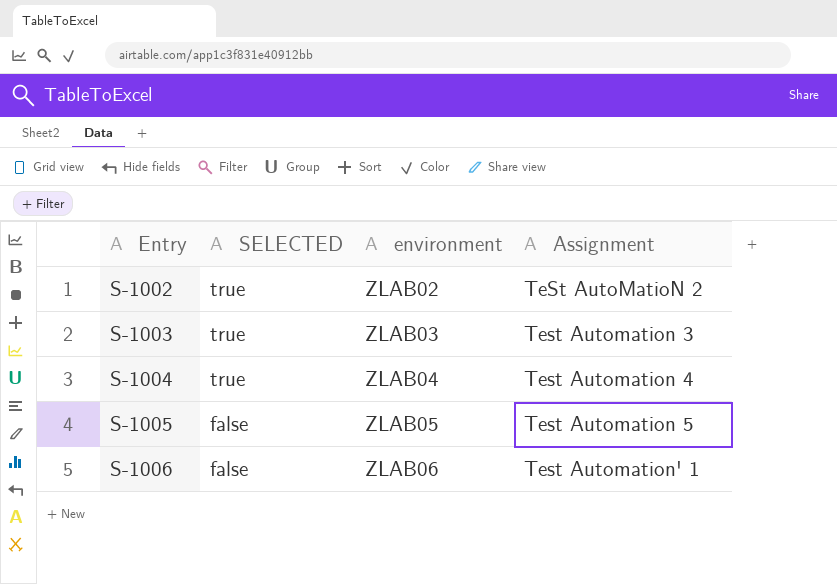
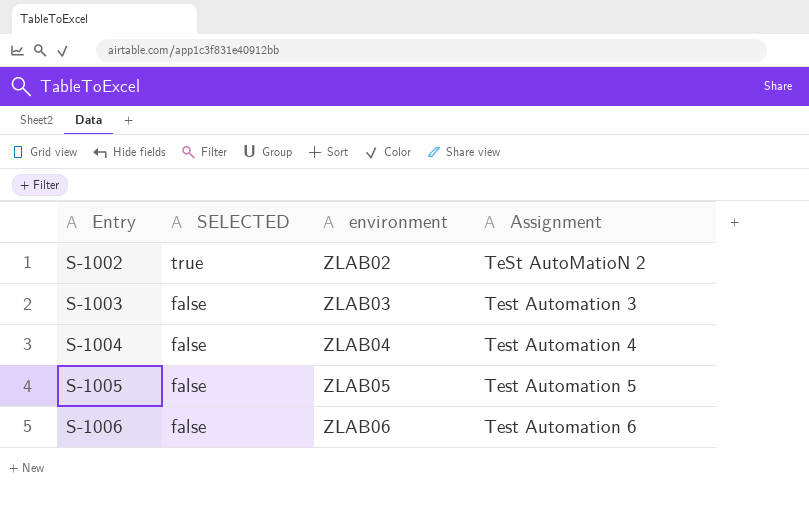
S-1003 | SELECTED: true -> false
S-1004 | SELECTED: true -> false
S-1006 | Assignment: Test Automation' 1 -> Test Automation 6

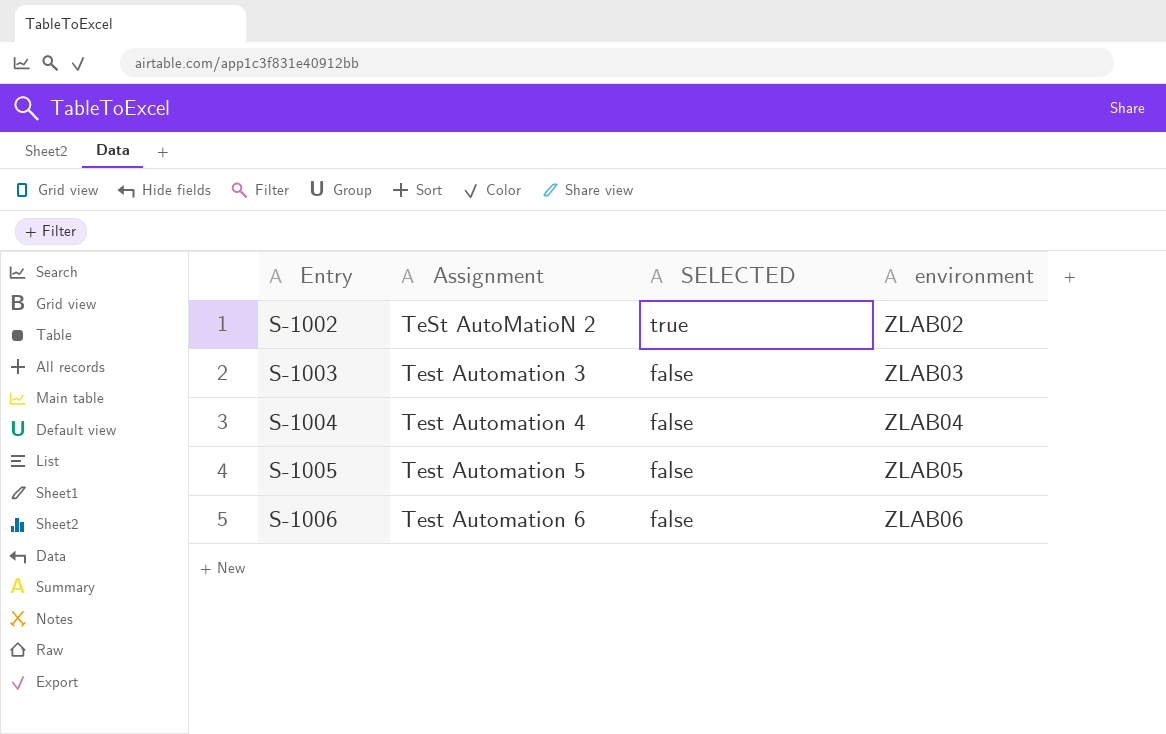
column Assignment | position: 4 -> 2

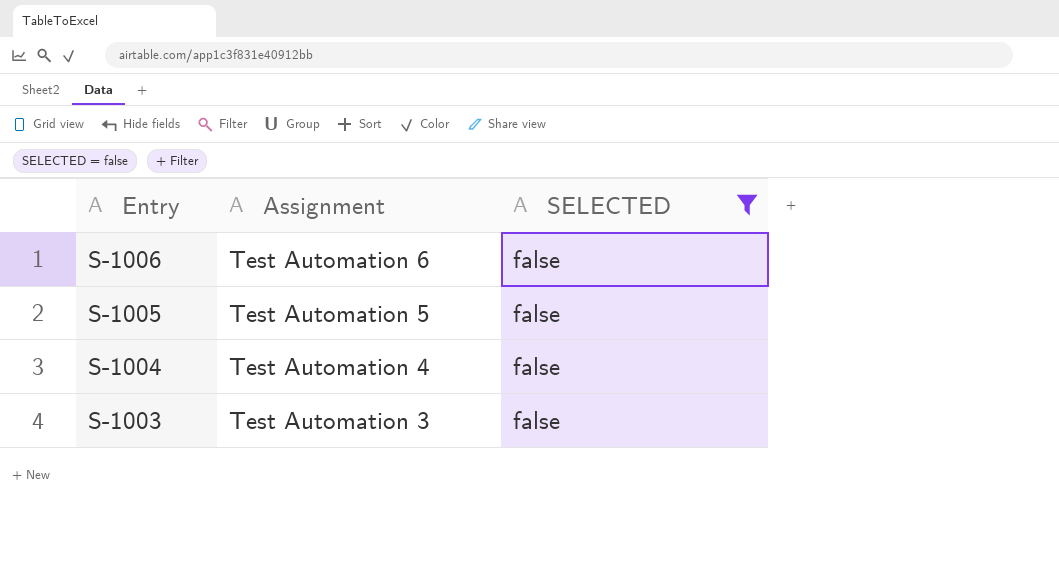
filter: none -> SELECTED = false
row order: Entry ascending -> Entry descending
column environment | position: 4 -> none

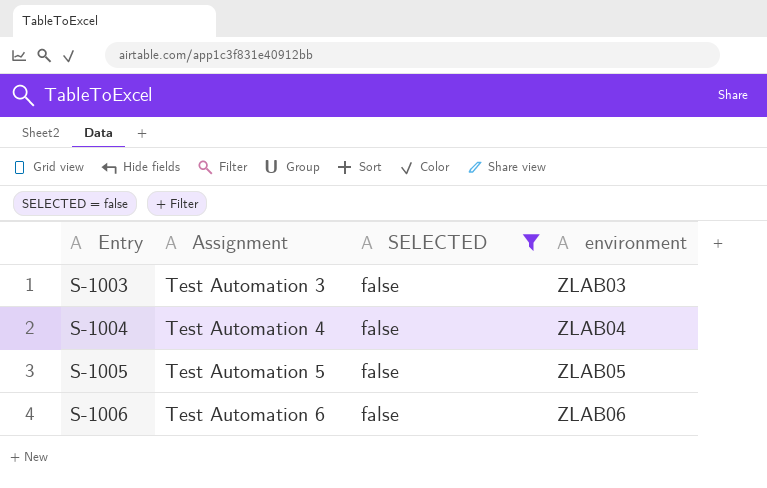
row order: Entry descending -> Entry ascending
column environment | position: none -> 4

